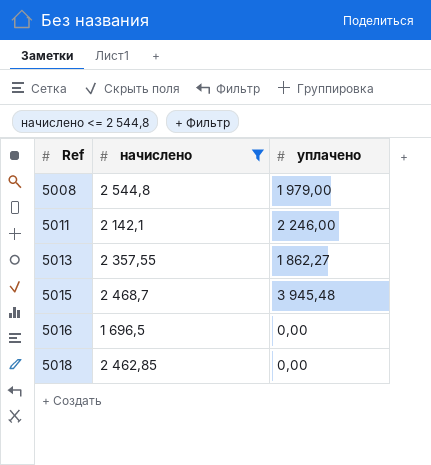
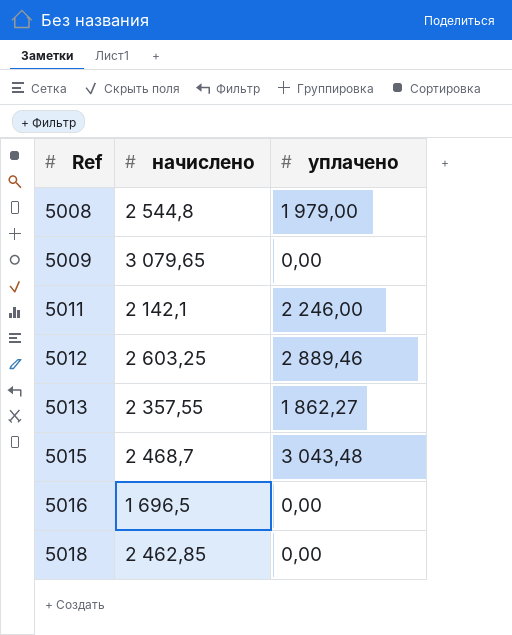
filter: начислено <= 2 544,8 -> none
5015 | уплачено: 3 945,48 -> 3 043,48

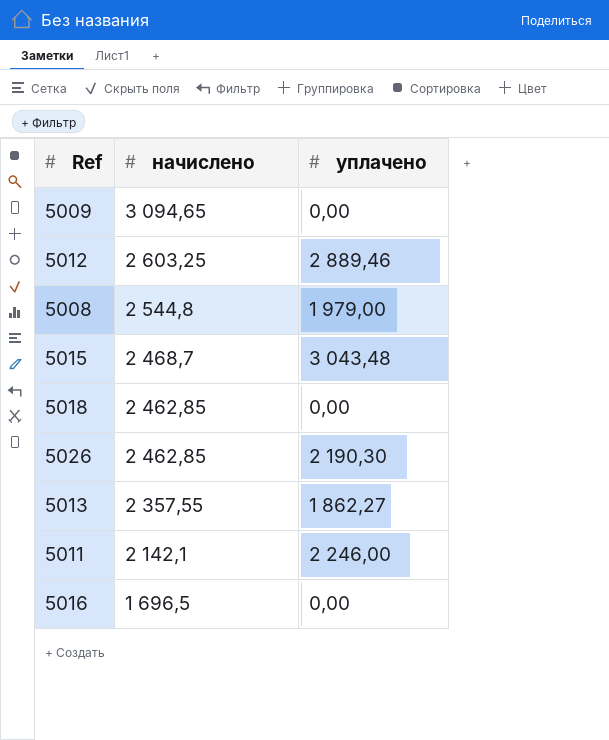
row order: Ref ascending -> начислено descending
5009 | начислено: 3 079,65 -> 3 094,65
row 5026: none -> 2 462,85 | 2 190,30

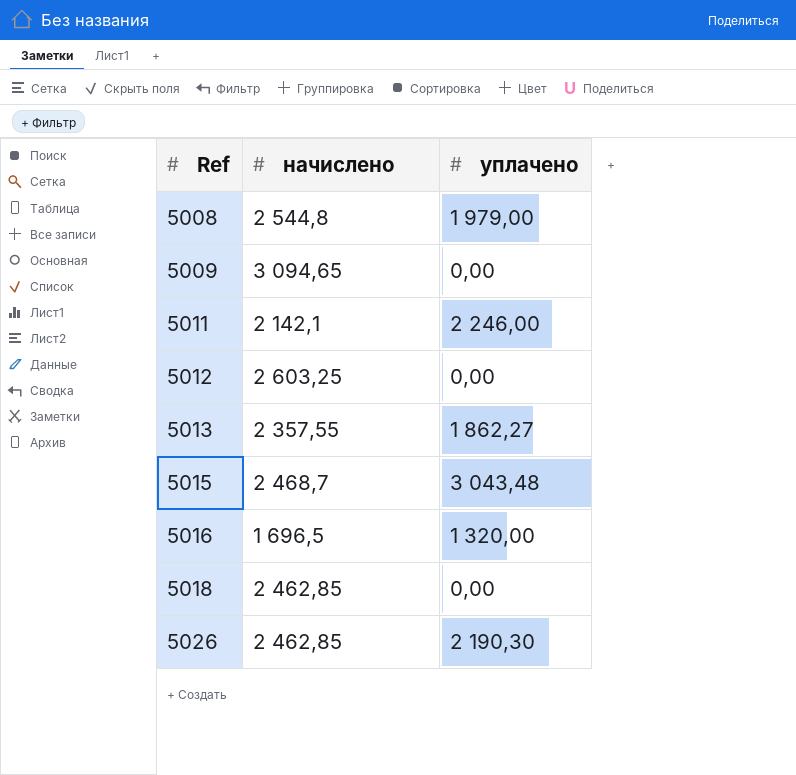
row order: начислено descending -> Ref ascending
5012 | уплачено: 2 889,46 -> 0,00
5016 | уплачено: 0,00 -> 1 320,00

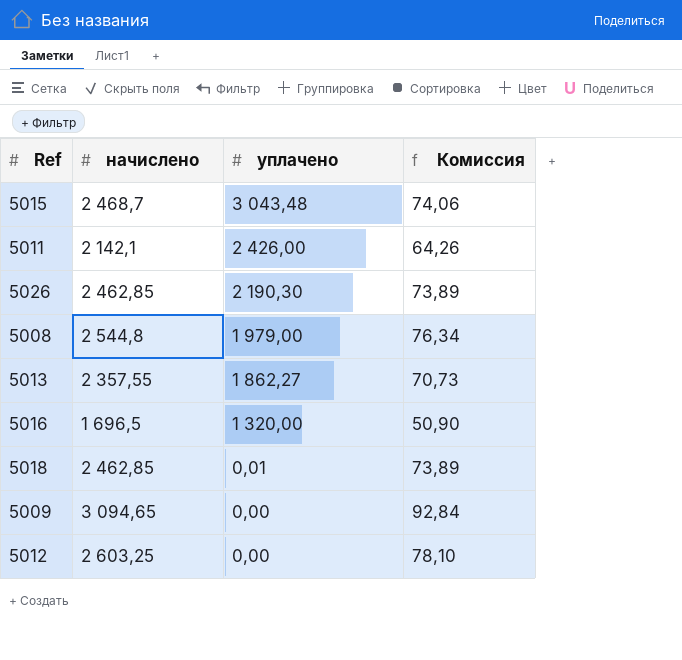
row order: Ref ascending -> уплачено descending
column Комиссия | formula: none -> [начислено] * 0,03
5011 | уплачено: 2 246,00 -> 2 426,00
5018 | уплачено: 0,00 -> 0,01

